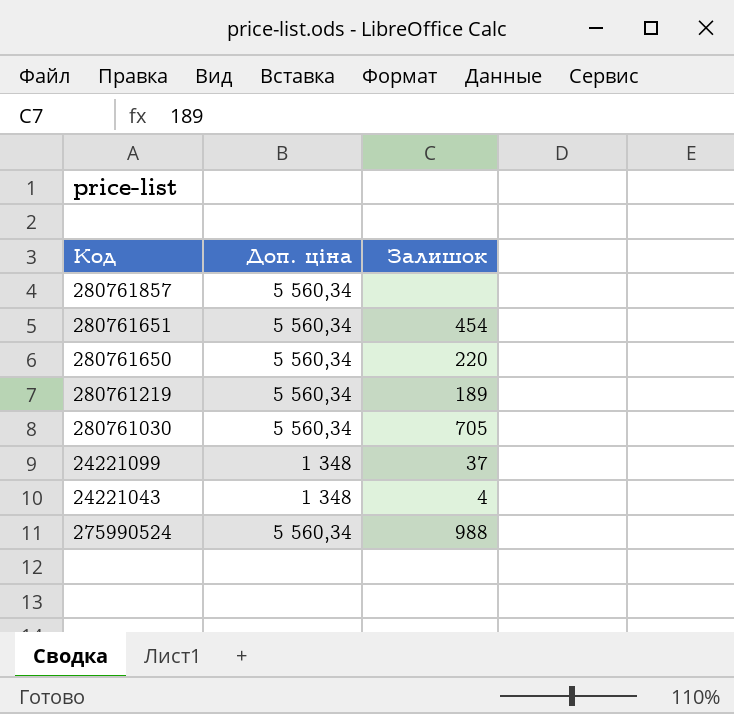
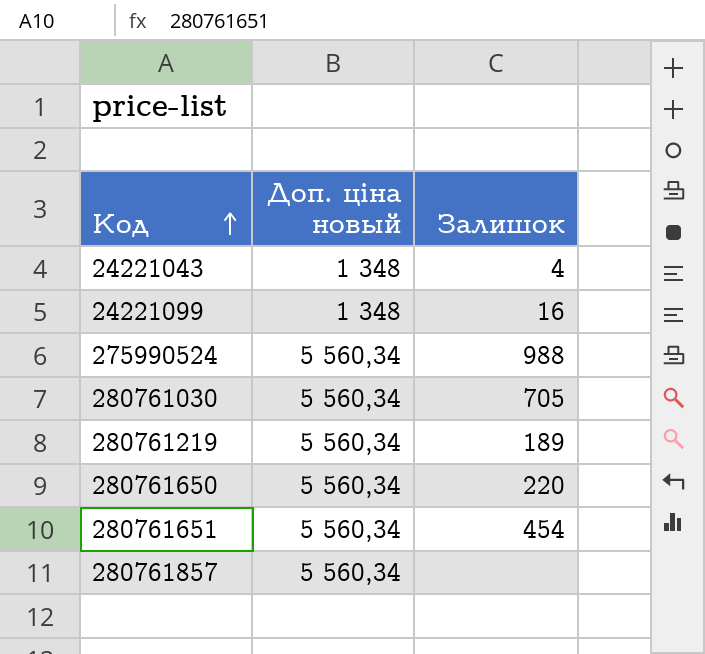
row order: none -> Код ascending
column name: Доп. ціна -> Доп. ціна новый
24221099 | Залишок: 37 -> 16

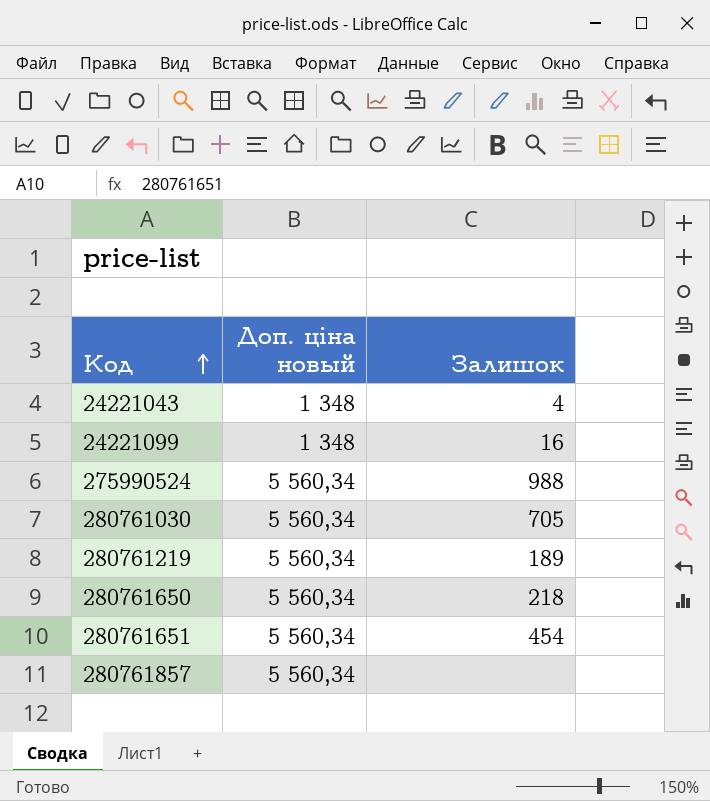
280761650 | Залишок: 220 -> 218

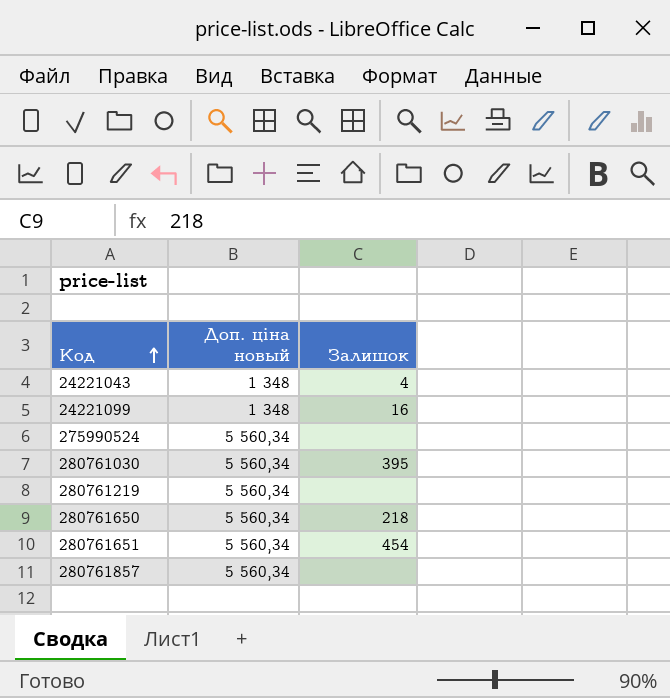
275990524 | Залишок: 988 -> none
280761030 | Залишок: 705 -> 395
280761219 | Залишок: 189 -> none

